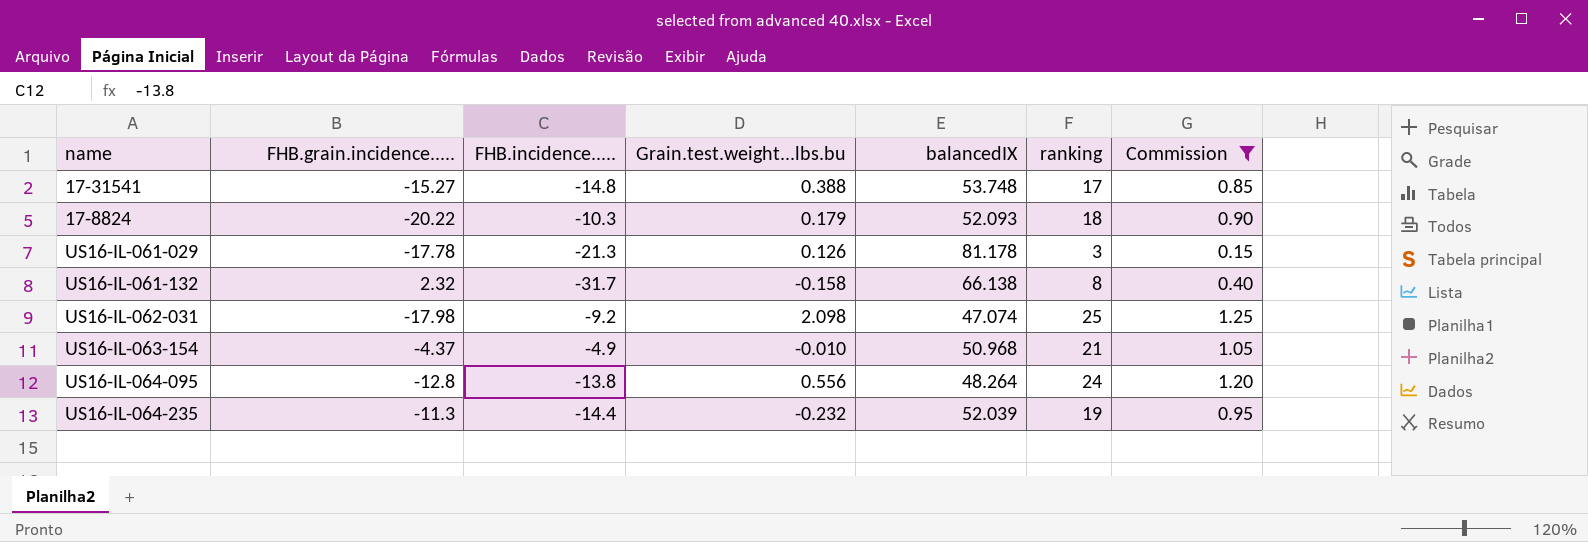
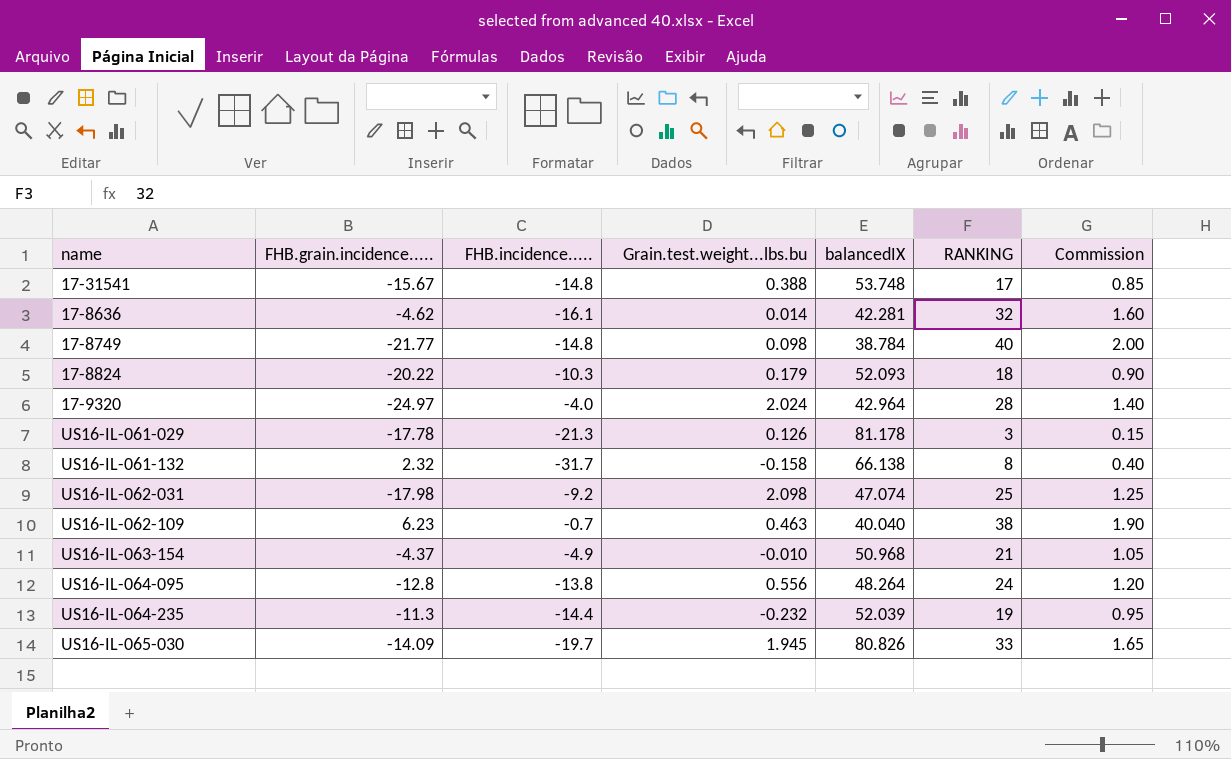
filter: Commission <= 1.25 -> none
column name: ranking -> RANKING
17-31541 | FHB.grain.incidence.....: -15.27 -> -15.67

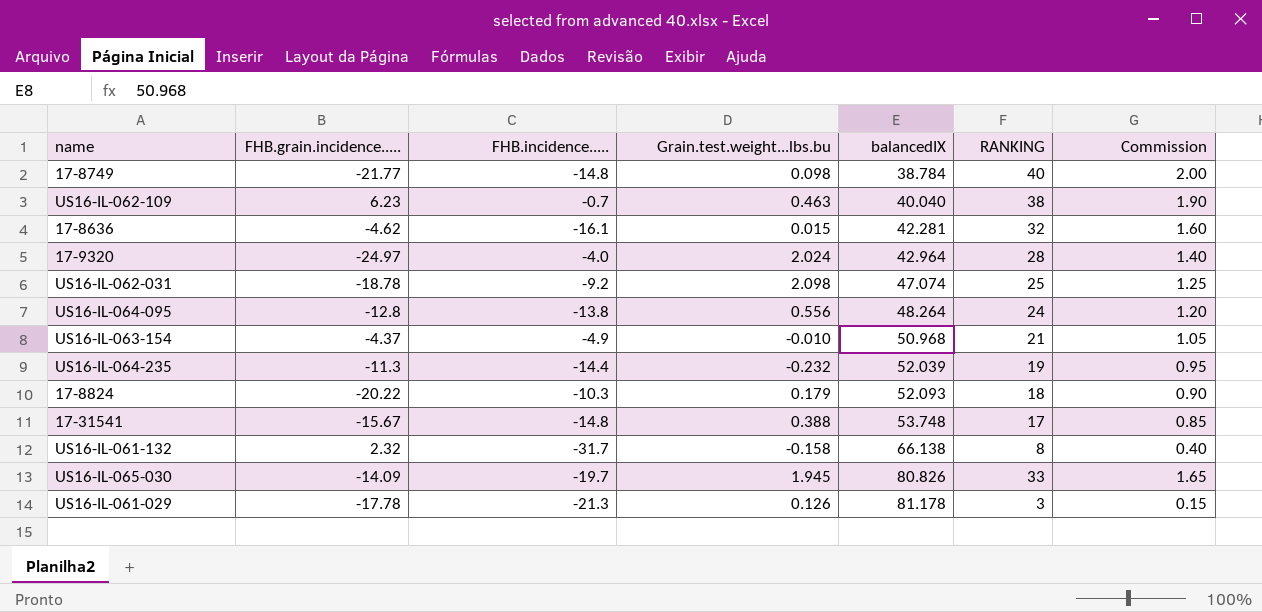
row order: none -> balancedIX ascending
17-8636 | Grain.test.weight...lbs.bu: 0.014 -> 0.015
US16-IL-062-031 | FHB.grain.incidence.....: -17.98 -> -18.78

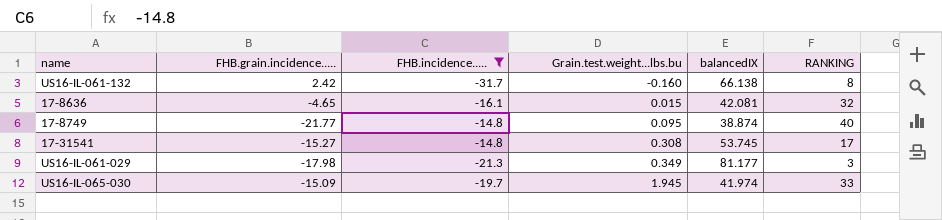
filter: none -> FHB.incidence..... <= -14.8
row order: balancedIX ascending -> Grain.test.weight...lbs.bu ascending
column Commission | formula: [RANKING] * 0.05 -> none
US16-IL-061-132 | FHB.grain.incidence.....: 2.32 -> 2.42
US16-IL-061-132 | Grain.test.weight...lbs.bu: -0.158 -> -0.160
17-8636 | FHB.grain.incidence.....: -4.62 -> -4.65
17-8636 | balancedIX: 42.281 -> 42.081
17-8749 | Grain.test.weight...lbs.bu: 0.098 -> 0.095
17-8749 | balancedIX: 38.784 -> 38.874
17-31541 | FHB.grain.incidence.....: -15.67 -> -15.27
17-31541 | Grain.test.weight...lbs.bu: 0.388 -> 0.308
17-31541 | balancedIX: 53.748 -> 53.745
US16-IL-061-029 | FHB.grain.incidence.....: -17.78 -> -17.98
US16-IL-061-029 | Grain.test.weight...lbs.bu: 0.126 -> 0.349
US16-IL-061-029 | balancedIX: 81.178 -> 81.177
US16-IL-065-030 | FHB.grain.incidence.....: -14.09 -> -15.09
US16-IL-065-030 | balancedIX: 80.826 -> 41.974

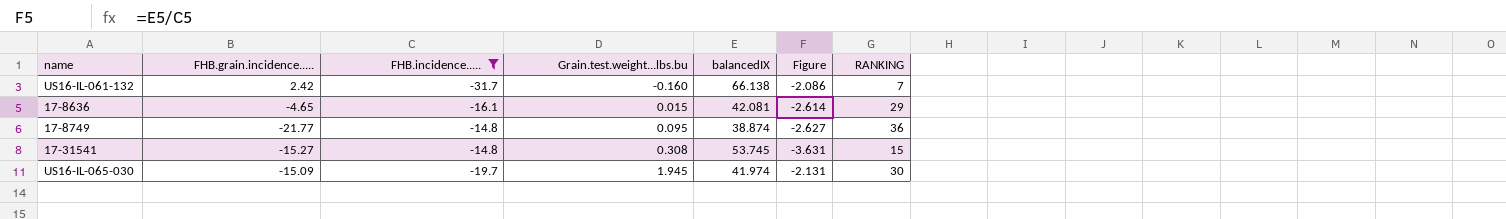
column Figure | formula: none -> [balancedIX] / [FHB.incidence.....]
row US16-IL-061-029: -17.98 | -21.3 | 0.349 | 81.177 | 3 -> none
US16-IL-061-132 | RANKING: 8 -> 7
17-8636 | RANKING: 32 -> 29
17-8749 | RANKING: 40 -> 36
17-31541 | RANKING: 17 -> 15
US16-IL-065-030 | RANKING: 33 -> 30

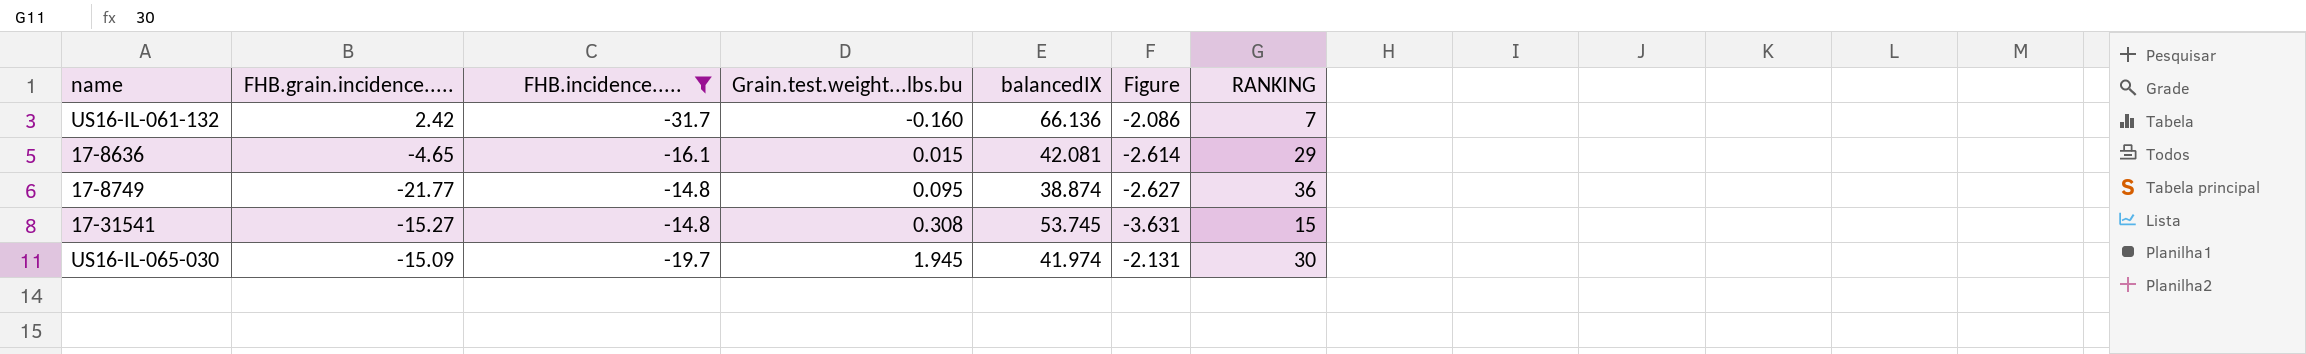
US16-IL-061-132 | balancedIX: 66.138 -> 66.136

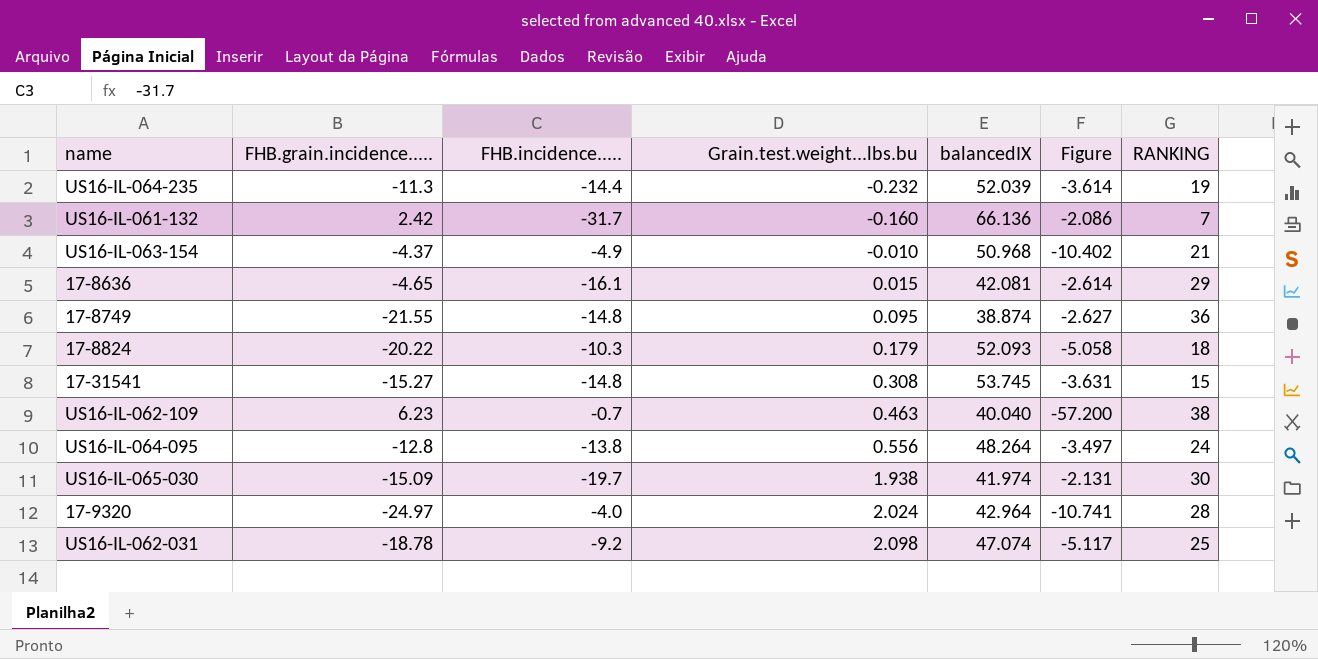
filter: FHB.incidence..... <= -14.8 -> none
17-8749 | FHB.grain.incidence.....: -21.77 -> -21.55
US16-IL-065-030 | Grain.test.weight...lbs.bu: 1.945 -> 1.938

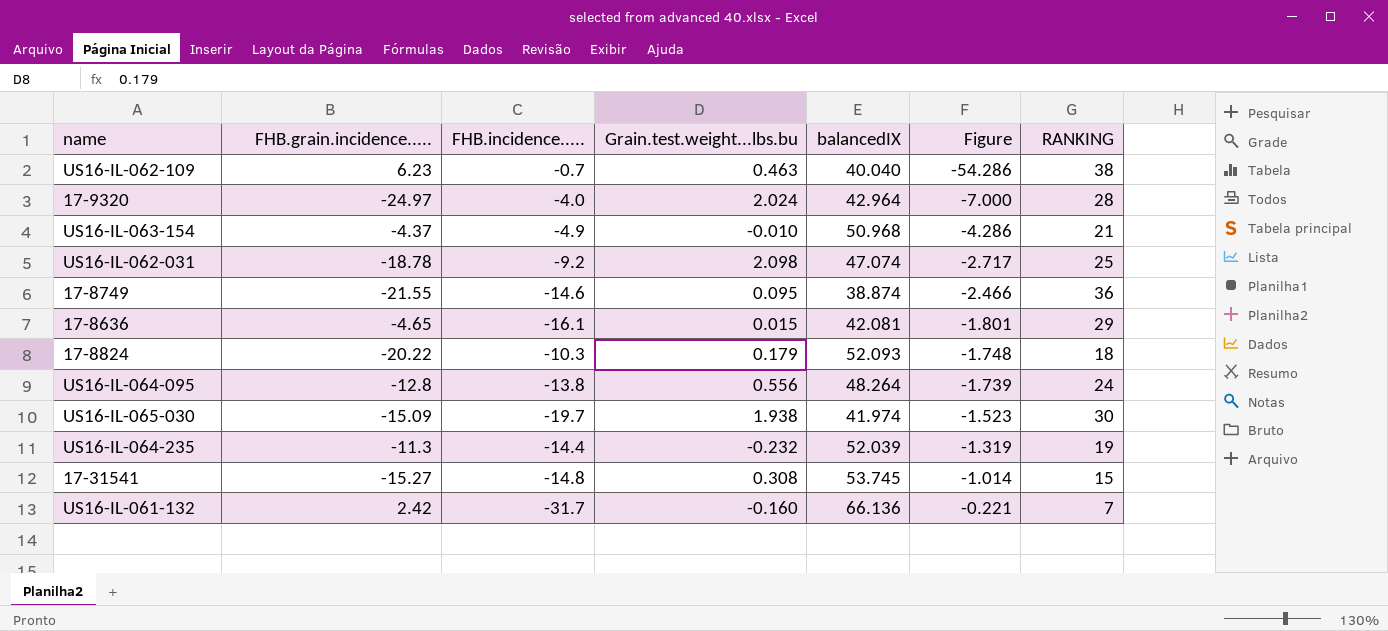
row order: Grain.test.weight...lbs.bu ascending -> Figure ascending
column Figure | formula: [balancedIX] / [FHB.incidence.....] -> [RANKING] / [FHB.incidence.....]
17-8749 | FHB.incidence.....: -14.8 -> -14.6

